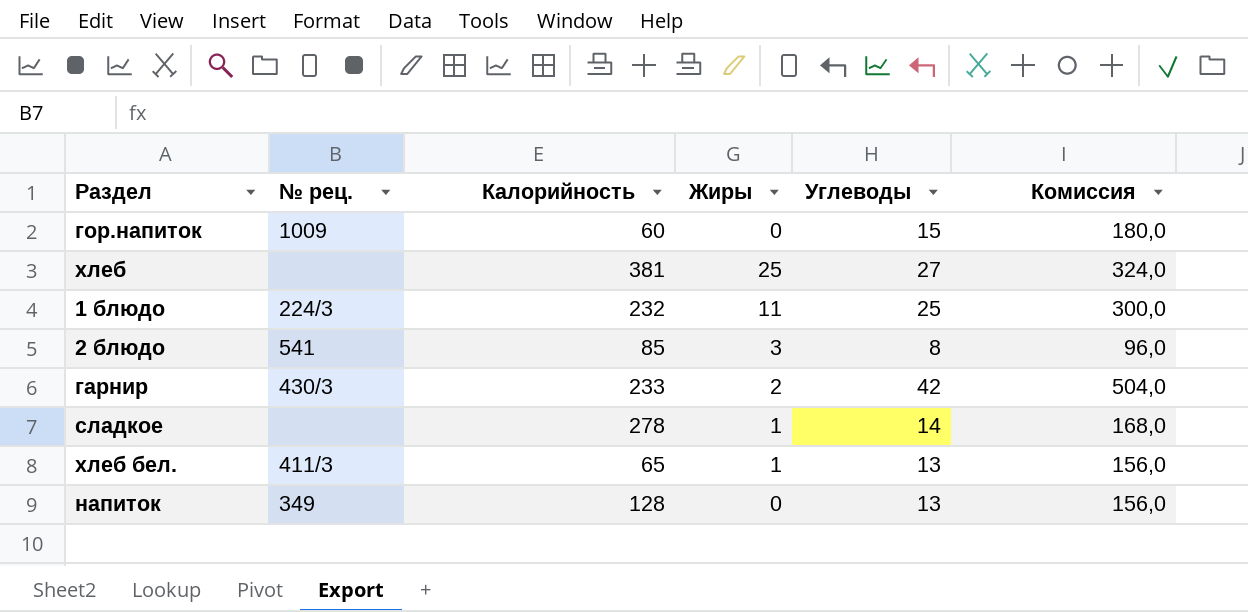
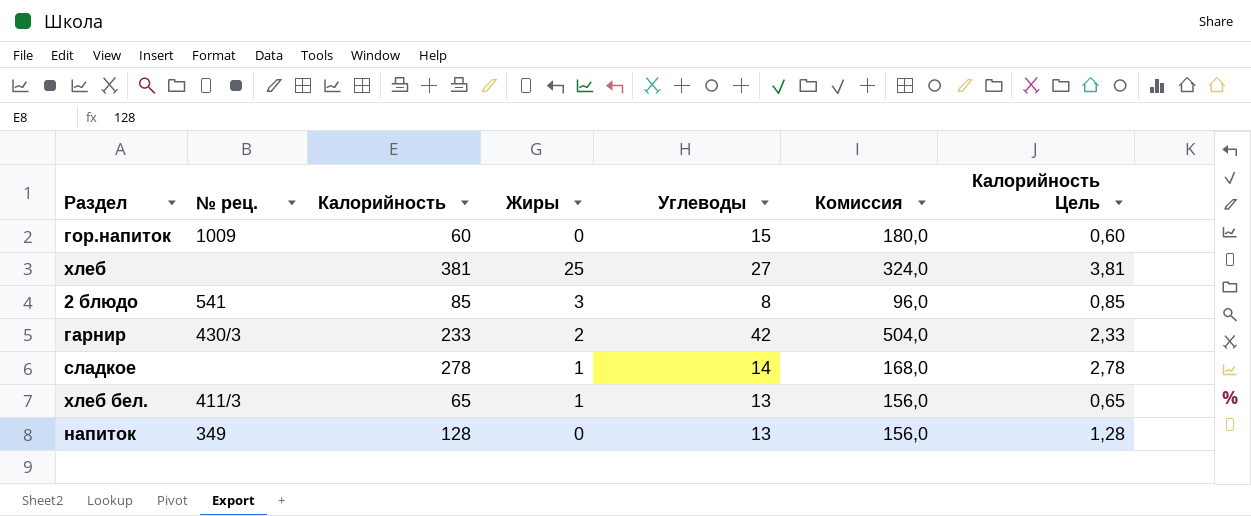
column Калорийность Цель | formula: none -> [Калорийность] * 0,01
row 1 блюдо: 224/3 | 232 | 11 | 25 | 300,0 -> none

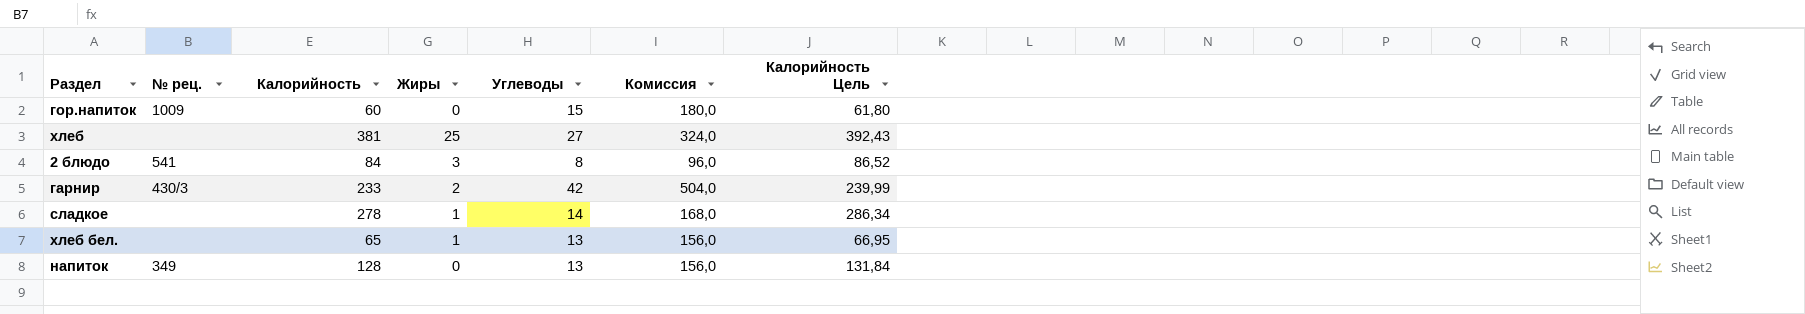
column Калорийность Цель | formula: [Калорийность] * 0,01 -> [Калорийность] * 1,03
2 блюдо | Калорийность: 85 -> 84
хлеб бел. | № рец.: 411/3 -> none

